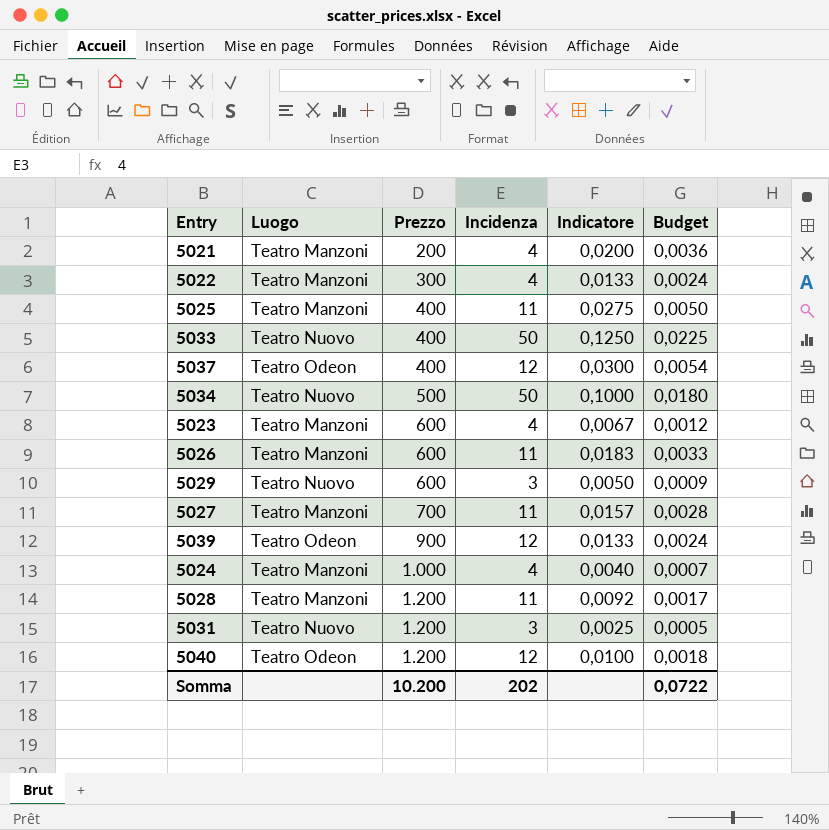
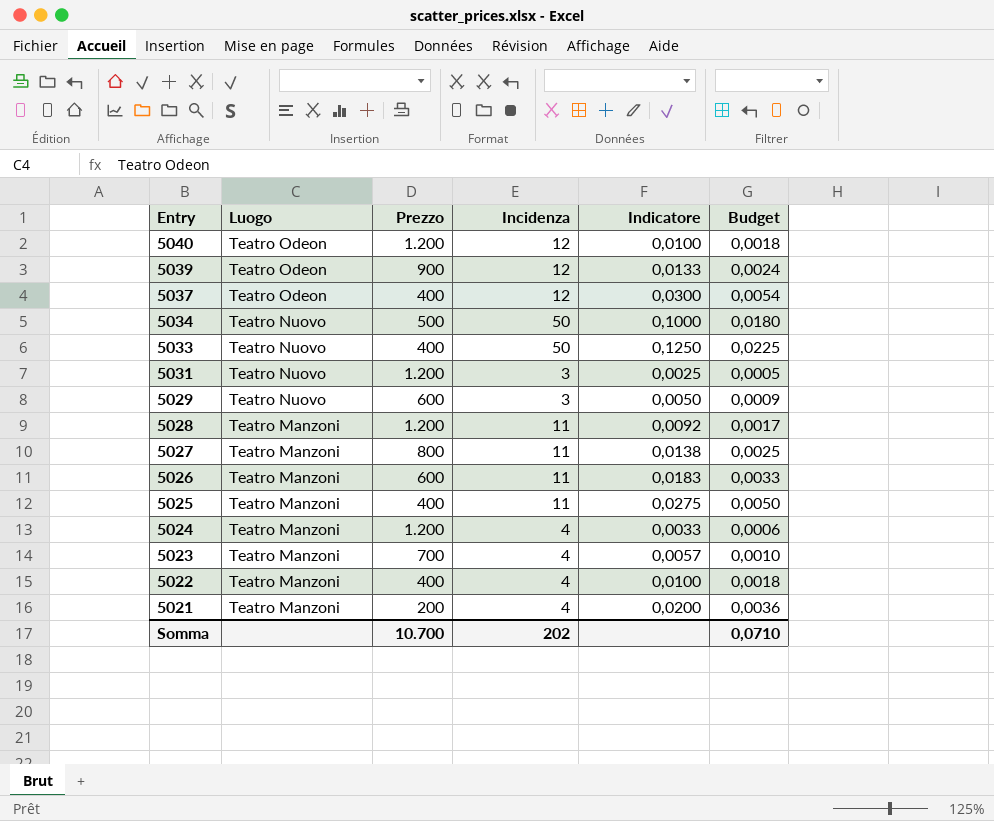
row order: Prezzo ascending -> Entry descending
5027 | Prezzo: 700 -> 800
5027 | Indicatore: 0,0157 -> 0,0138
5027 | Budget: 0,0028 -> 0,0025
5024 | Prezzo: 1.000 -> 1.200
5024 | Indicatore: 0,0040 -> 0,0033
5024 | Budget: 0,0007 -> 0,0006
5023 | Prezzo: 600 -> 700
5023 | Indicatore: 0,0067 -> 0,0057
5023 | Budget: 0,0012 -> 0,0010
5022 | Prezzo: 300 -> 400
5022 | Indicatore: 0,0133 -> 0,0100
5022 | Budget: 0,0024 -> 0,0018
Somma | Prezzo: 10.200 -> 10.700
Somma | Budget: 0,0722 -> 0,0710

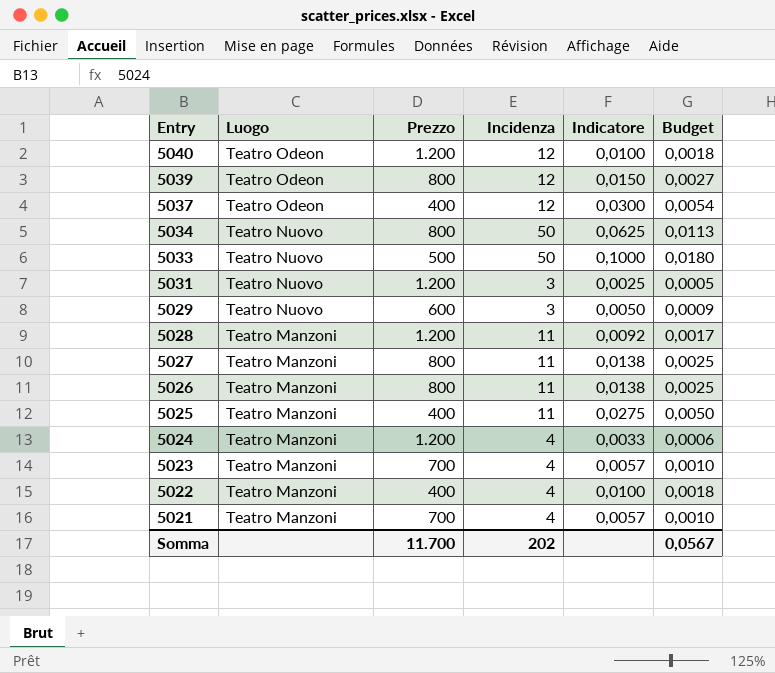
5039 | Prezzo: 900 -> 800
5039 | Indicatore: 0,0133 -> 0,0150
5039 | Budget: 0,0024 -> 0,0027
5034 | Prezzo: 500 -> 800
5034 | Indicatore: 0,1000 -> 0,0625
5034 | Budget: 0,0180 -> 0,0113
5033 | Prezzo: 400 -> 500
5033 | Indicatore: 0,1250 -> 0,1000
5033 | Budget: 0,0225 -> 0,0180
5026 | Prezzo: 600 -> 800
5026 | Indicatore: 0,0183 -> 0,0138
5026 | Budget: 0,0033 -> 0,0025
5021 | Prezzo: 200 -> 700
5021 | Indicatore: 0,0200 -> 0,0057
5021 | Budget: 0,0036 -> 0,0010
Somma | Prezzo: 10.700 -> 11.700
Somma | Budget: 0,0710 -> 0,0567

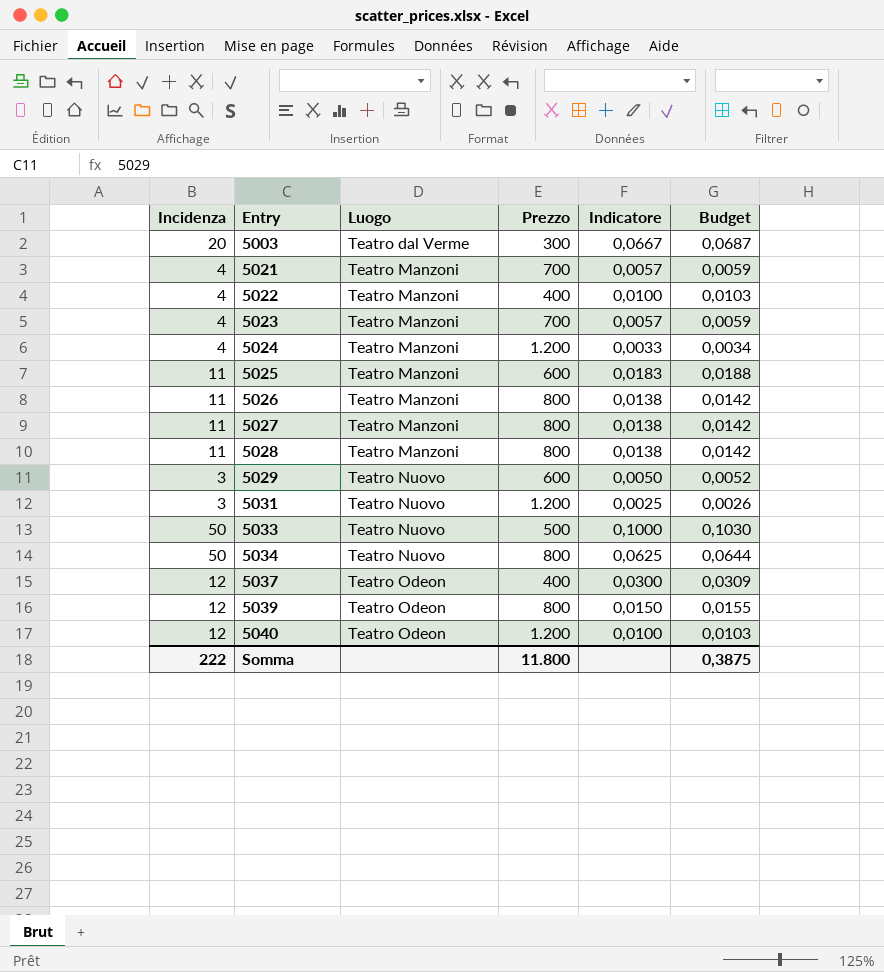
row order: Entry descending -> Entry ascending
column Incidenza | position: 4 -> 1
column Budget | formula: [Indicatore] * 0,18 -> [Indicatore] * 1,03
row 5003: none -> 20 | Teatro dal Verme | 300 | 0,0667 | 0,0687
5025 | Prezzo: 400 -> 600
5025 | Indicatore: 0,0275 -> 0,0183
5028 | Prezzo: 1.200 -> 800
5028 | Indicatore: 0,0092 -> 0,0138
Somma | Incidenza: 202 -> 222
Somma | Prezzo: 11.700 -> 11.800
Somma | Budget: 0,0567 -> 0,3875

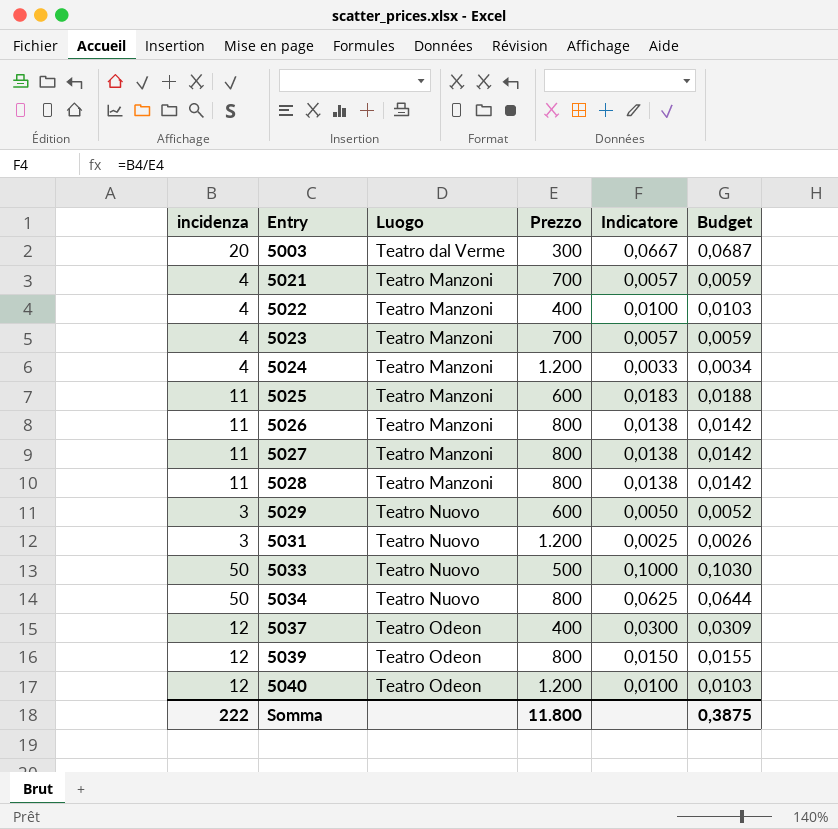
column name: Incidenza -> incidenza

